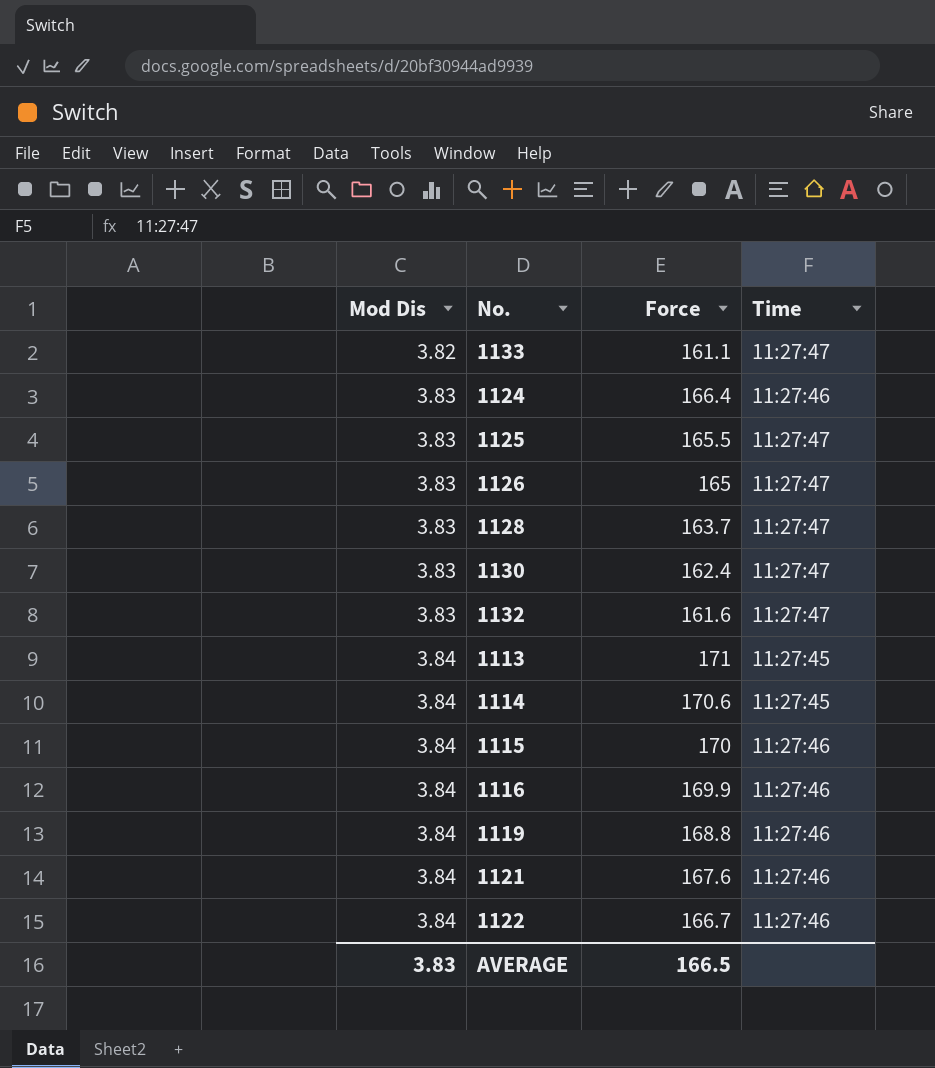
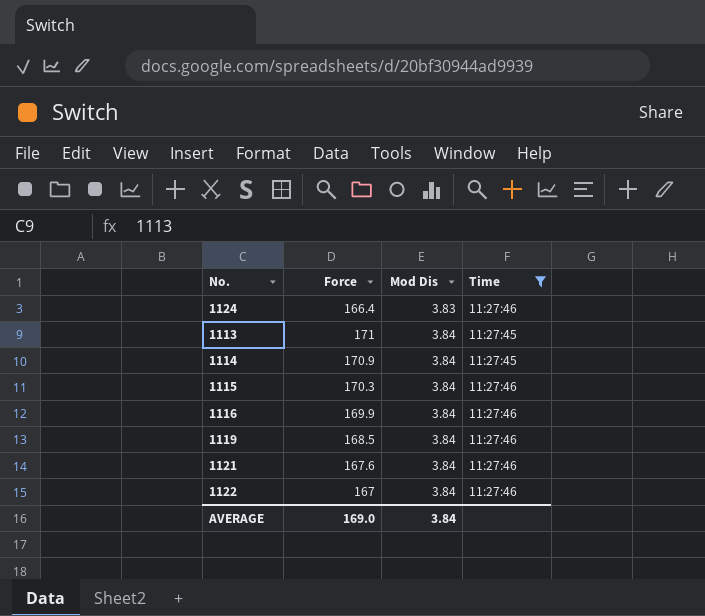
filter: none -> Time != 11:27:47
column Mod Dis | position: 1 -> 3
1114 | Force: 170.6 -> 170.9
1115 | Force: 170 -> 170.3
1119 | Force: 168.8 -> 168.5
1122 | Force: 166.7 -> 167
AVERAGE | Force: 166.5 -> 169.0
AVERAGE | Mod Dis: 3.83 -> 3.84

